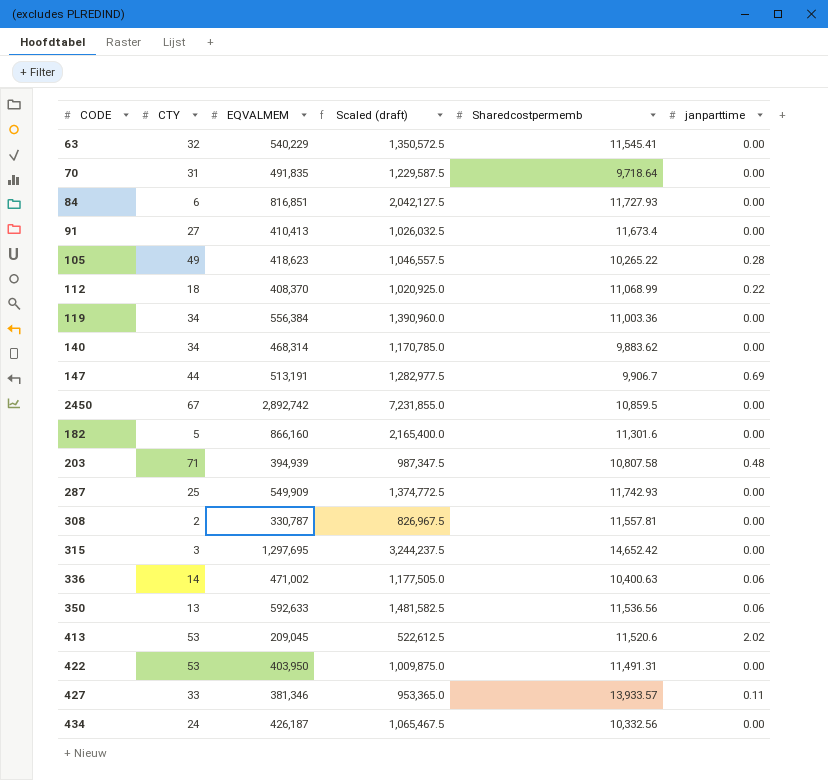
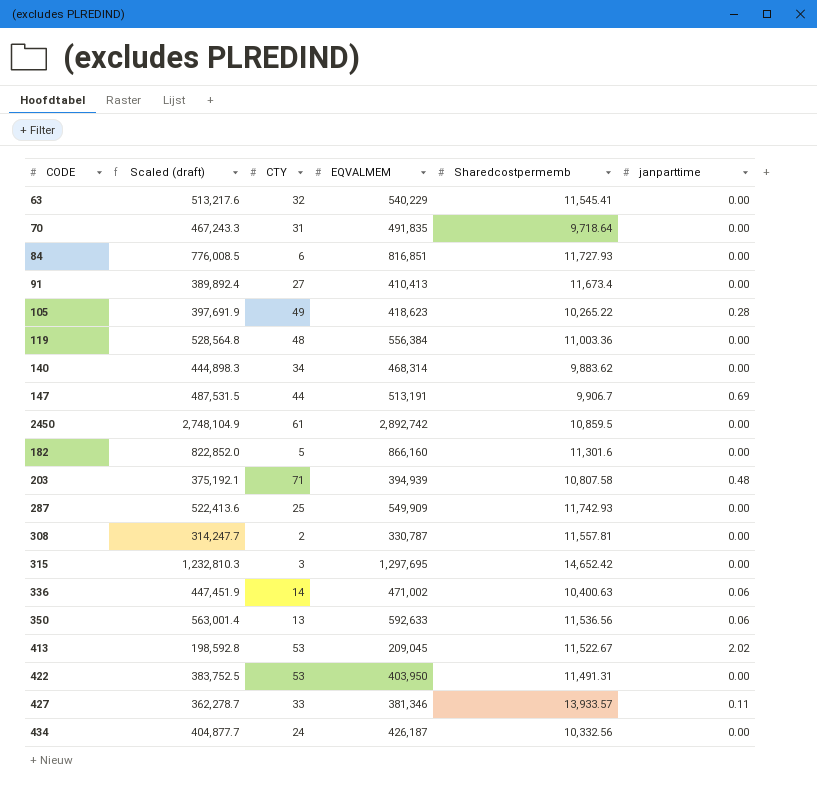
column Scaled (draft) | formula: [EQVALMEM] * 2.5 -> [EQVALMEM] * 0.95
column Scaled (draft) | position: 4 -> 2
row 112: 18 | 408,370 | 1,020,925.0 | 11,068.99 | 0.22 -> none
119 | CTY: 34 -> 48
2450 | CTY: 67 -> 61
413 | Sharedcostpermemb: 11,520.6 -> 11,522.67

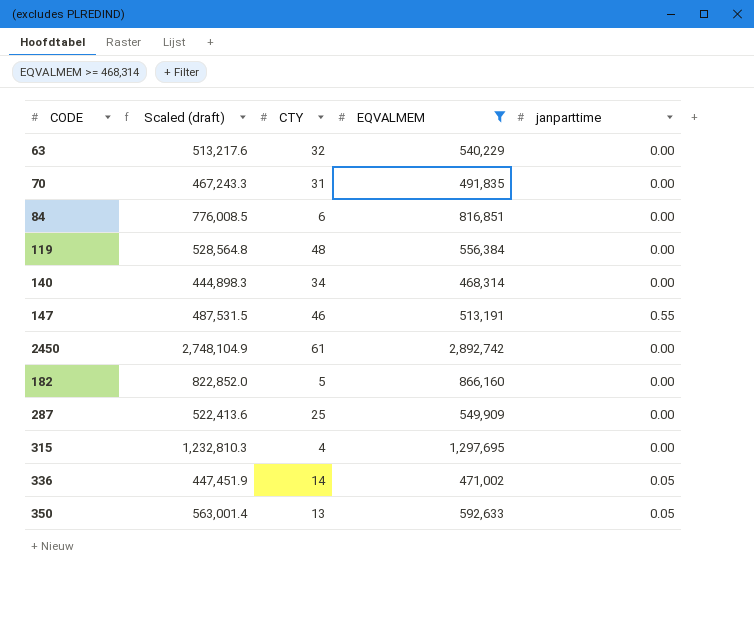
filter: none -> EQVALMEM >= 468,314
column Sharedcostpermemb | position: 5 -> none
147 | CTY: 44 -> 46
147 | janparttime: 0.69 -> 0.55
315 | CTY: 3 -> 4
336 | janparttime: 0.06 -> 0.05
350 | janparttime: 0.06 -> 0.05

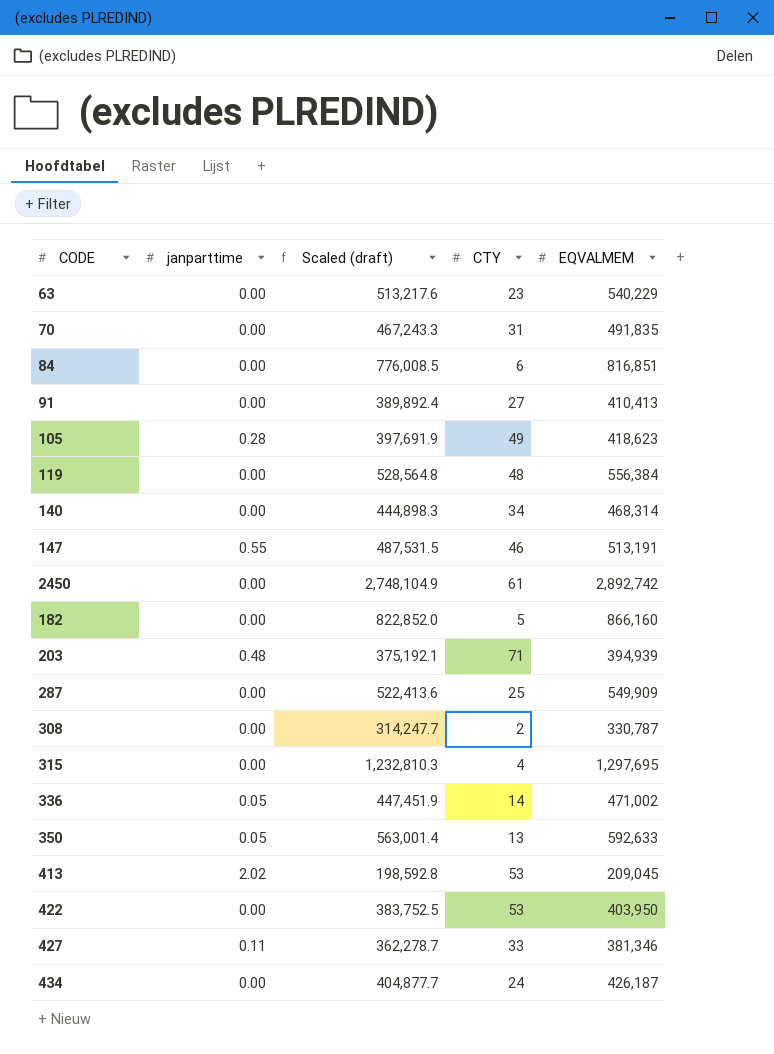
filter: EQVALMEM >= 468,314 -> none
column janparttime | position: 5 -> 2
63 | CTY: 32 -> 23

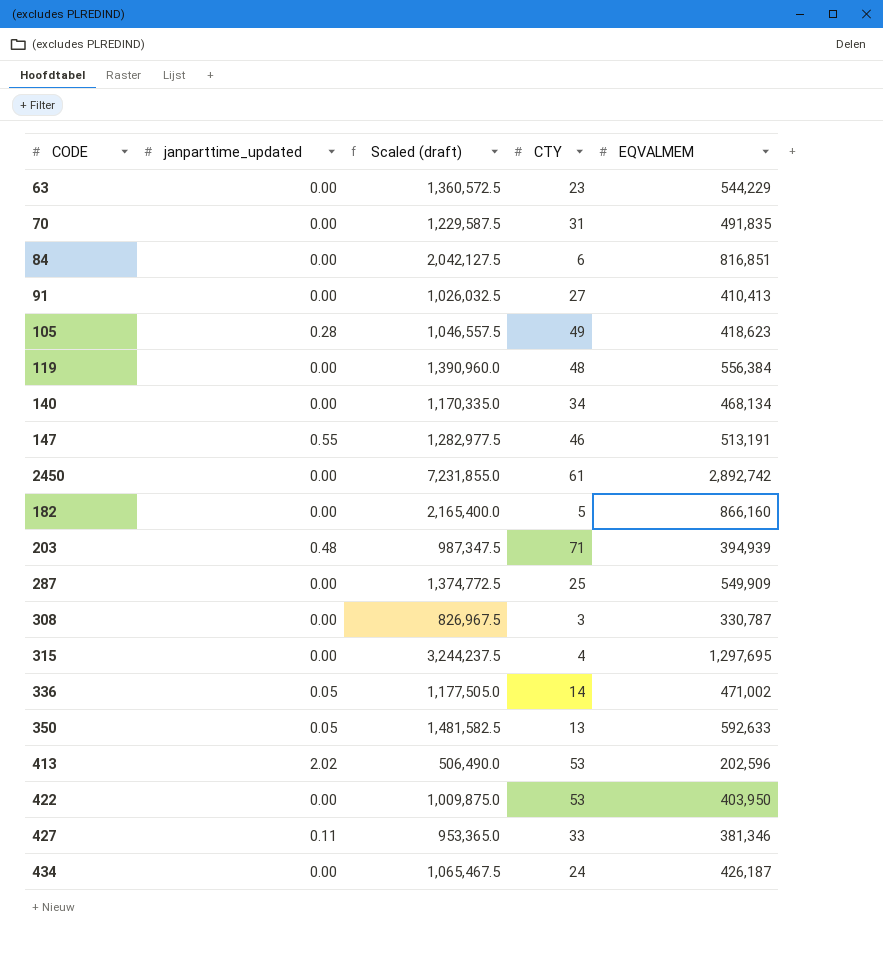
column name: janparttime -> janparttime_updated
column Scaled (draft) | formula: [EQVALMEM] * 0.95 -> [EQVALMEM] * 2.5
63 | EQVALMEM: 540,229 -> 544,229
140 | EQVALMEM: 468,314 -> 468,134
308 | CTY: 2 -> 3
413 | EQVALMEM: 209,045 -> 202,596

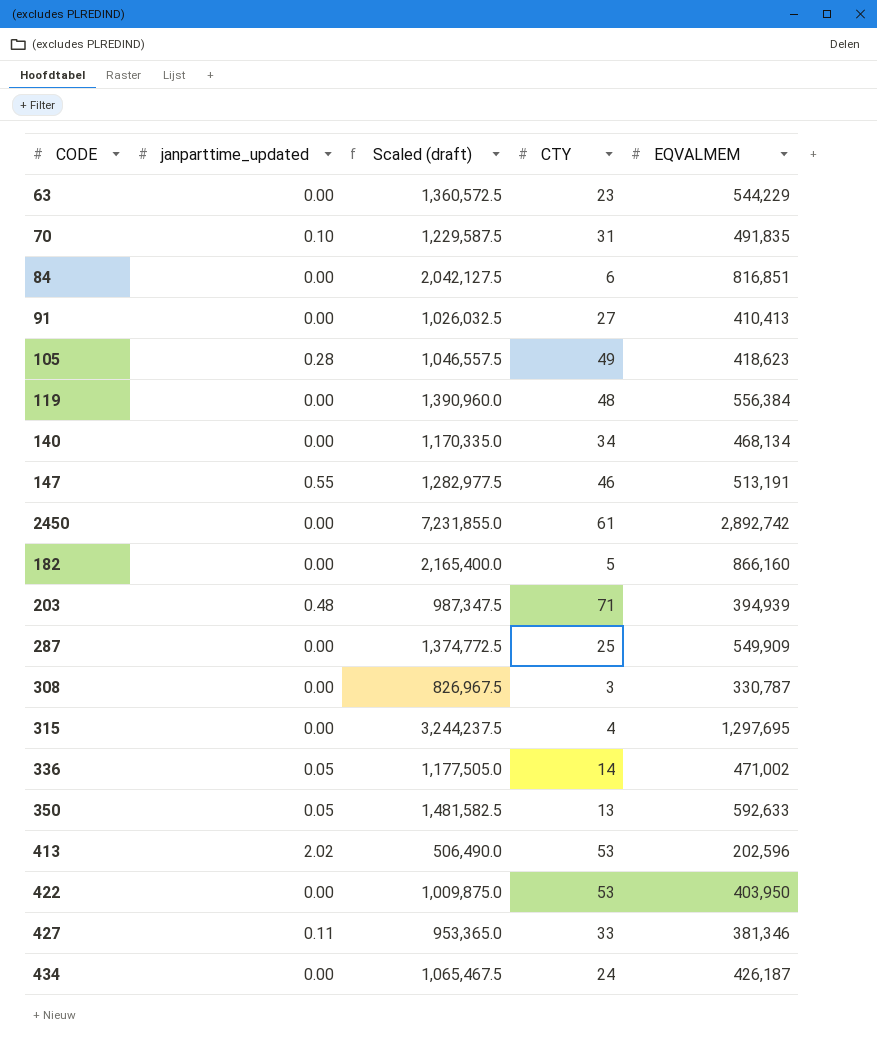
70 | janparttime_updated: 0.00 -> 0.10

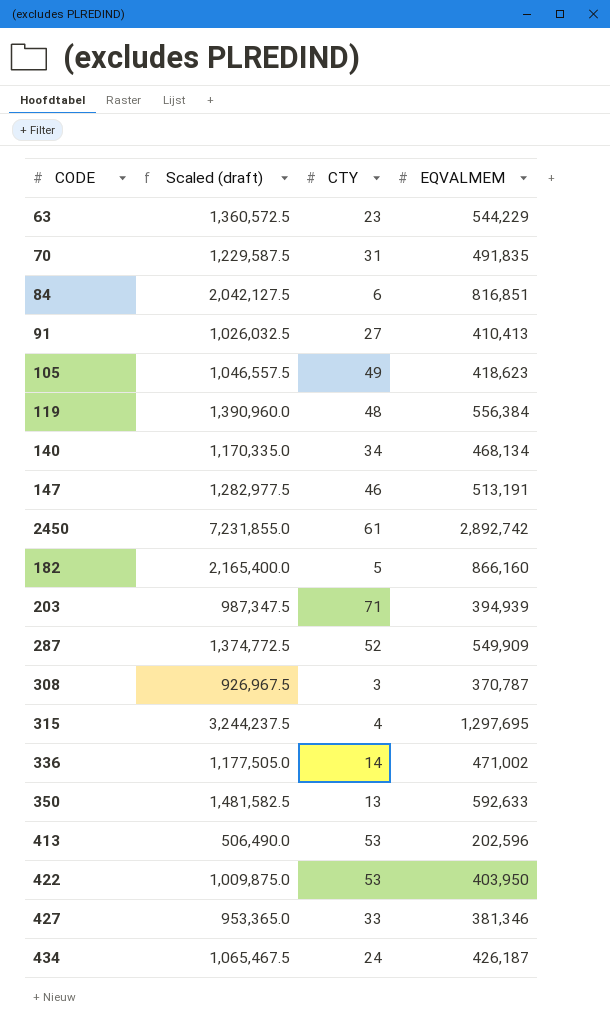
column janparttime_updated | position: 2 -> none
287 | CTY: 25 -> 52
308 | Scaled (draft): 826,967.5 -> 926,967.5
308 | EQVALMEM: 330,787 -> 370,787

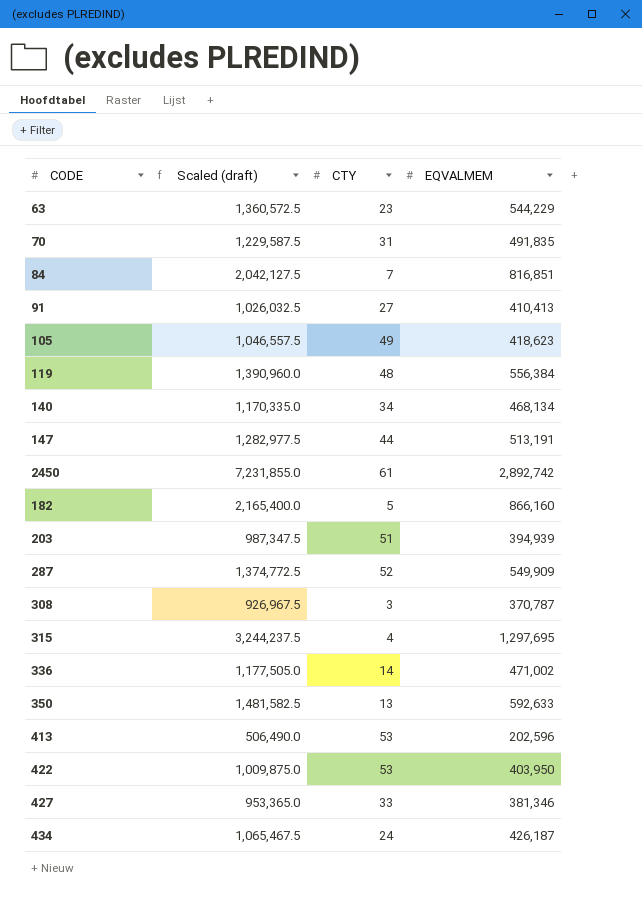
84 | CTY: 6 -> 7
147 | CTY: 46 -> 44
203 | CTY: 71 -> 51

